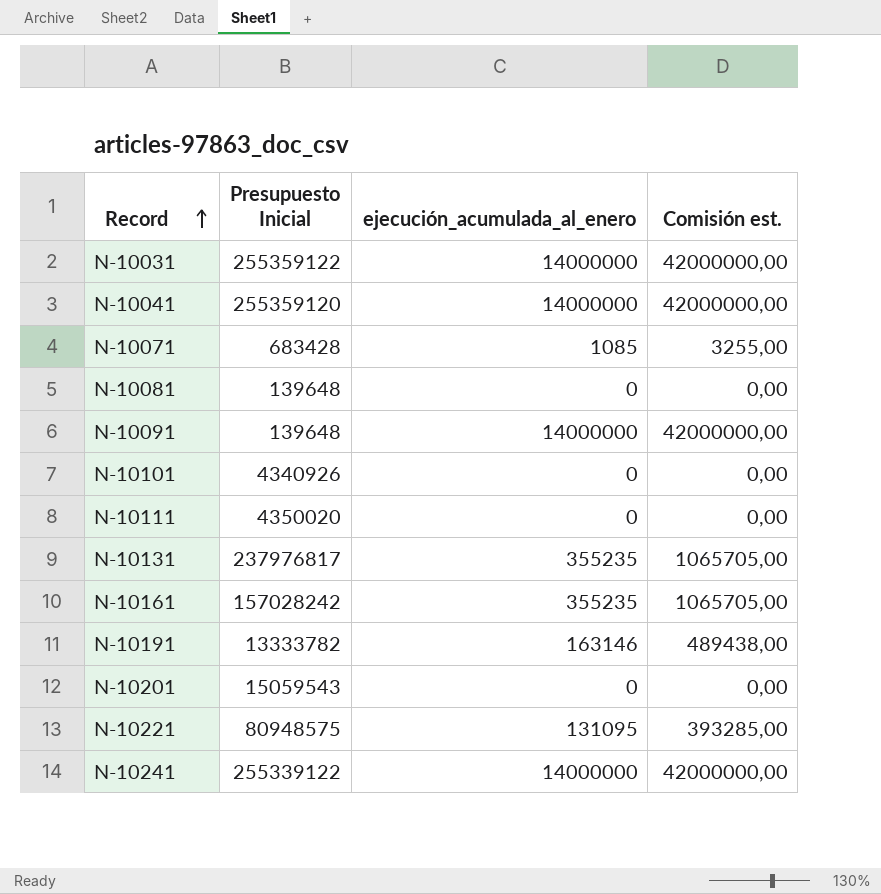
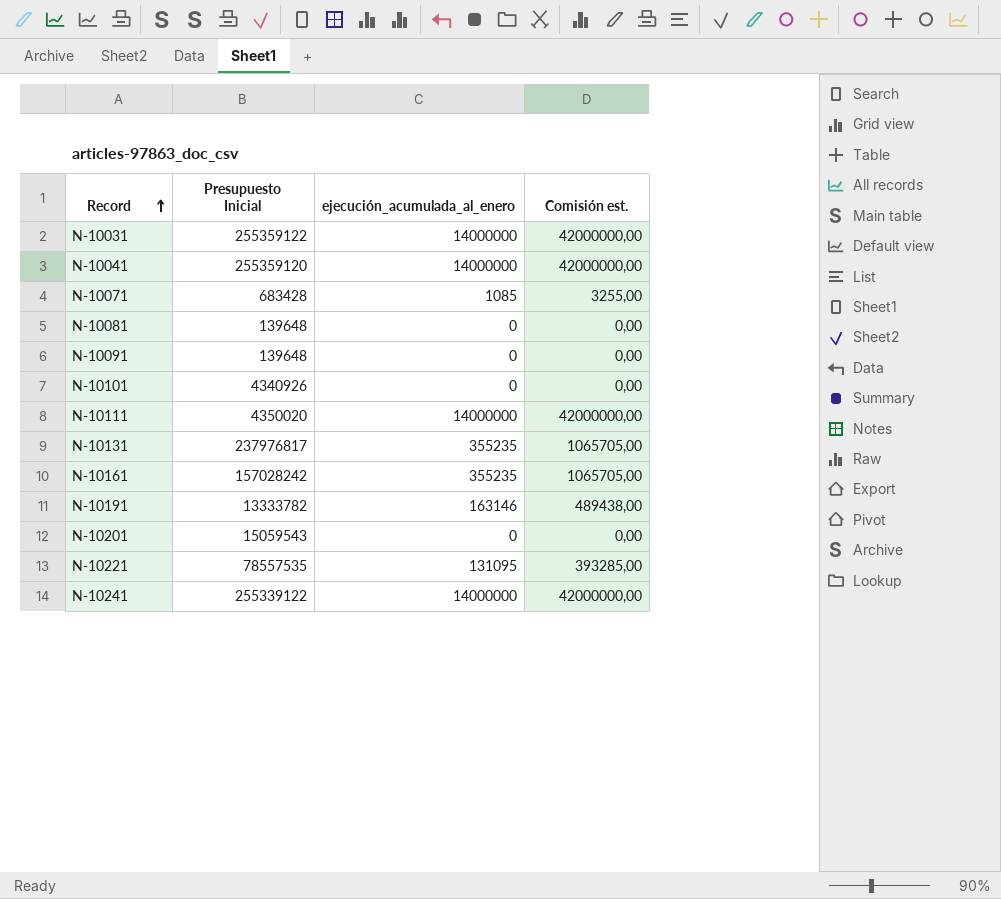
N-10091 | ejecución_acumulada_al_enero: 14000000 -> 0
N-10091 | Comisión est.: 42000000,00 -> 0,00
N-10111 | ejecución_acumulada_al_enero: 0 -> 14000000
N-10111 | Comisión est.: 0,00 -> 42000000,00
N-10221 | Presupuesto Inicial: 80948575 -> 78557535

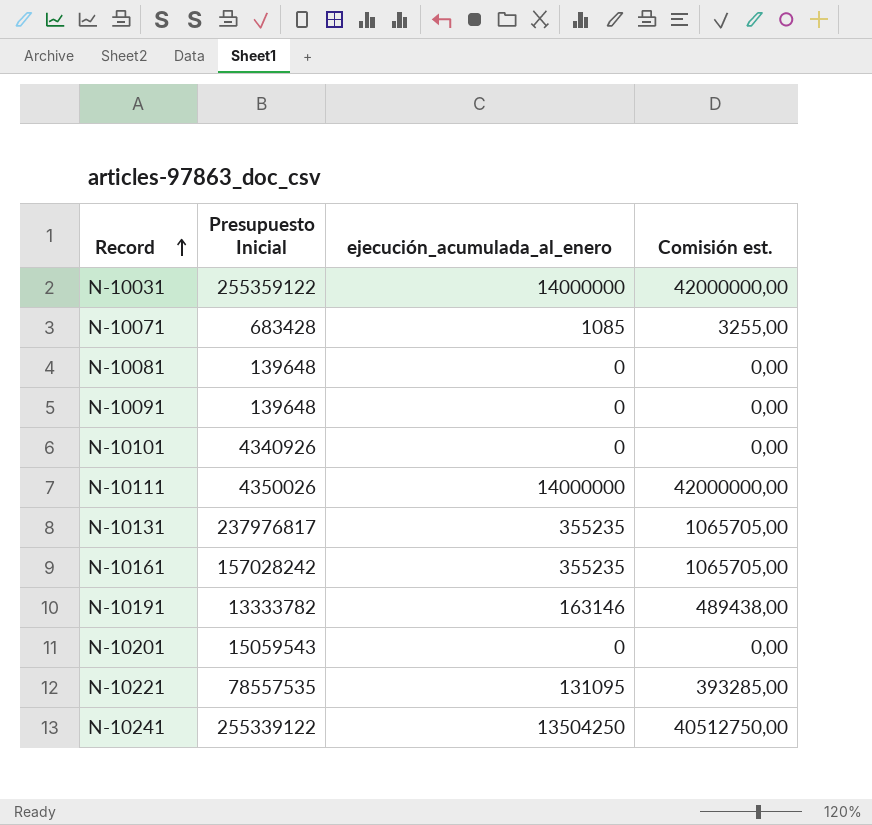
row N-10041: 255359120 | 14000000 | 42000000,00 -> none
N-10111 | Presupuesto Inicial: 4350020 -> 4350026
N-10241 | ejecución_acumulada_al_enero: 14000000 -> 13504250
N-10241 | Comisión est.: 42000000,00 -> 40512750,00

